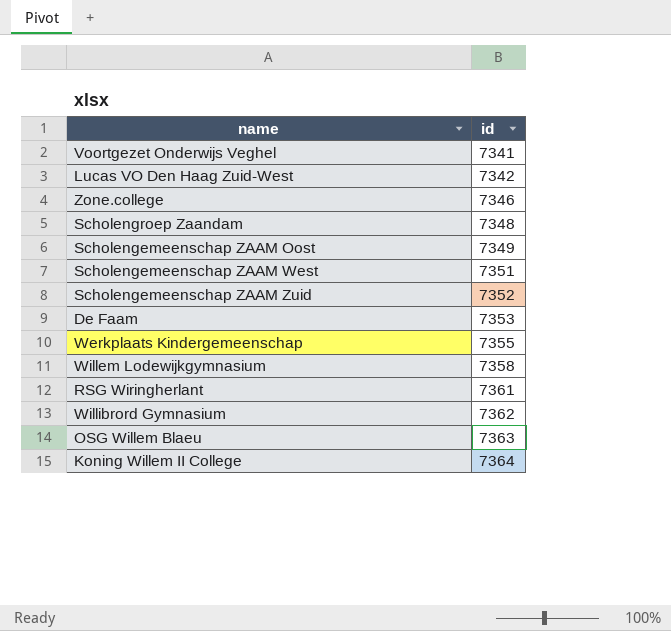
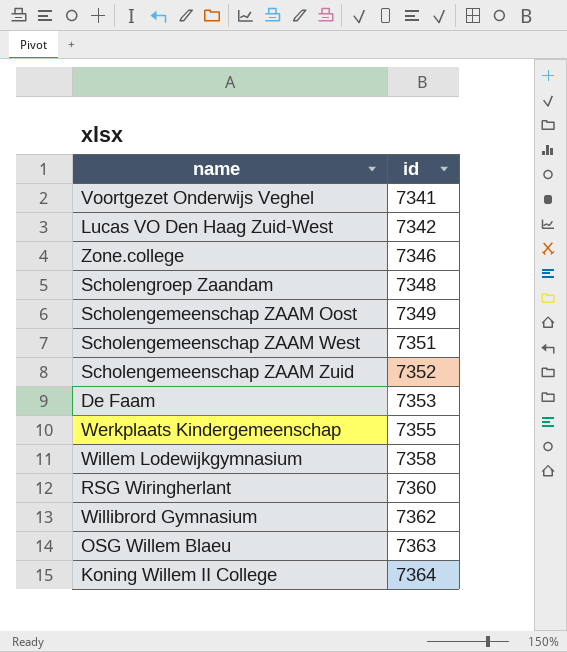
RSG Wiringherlant | id: 7361 -> 7360

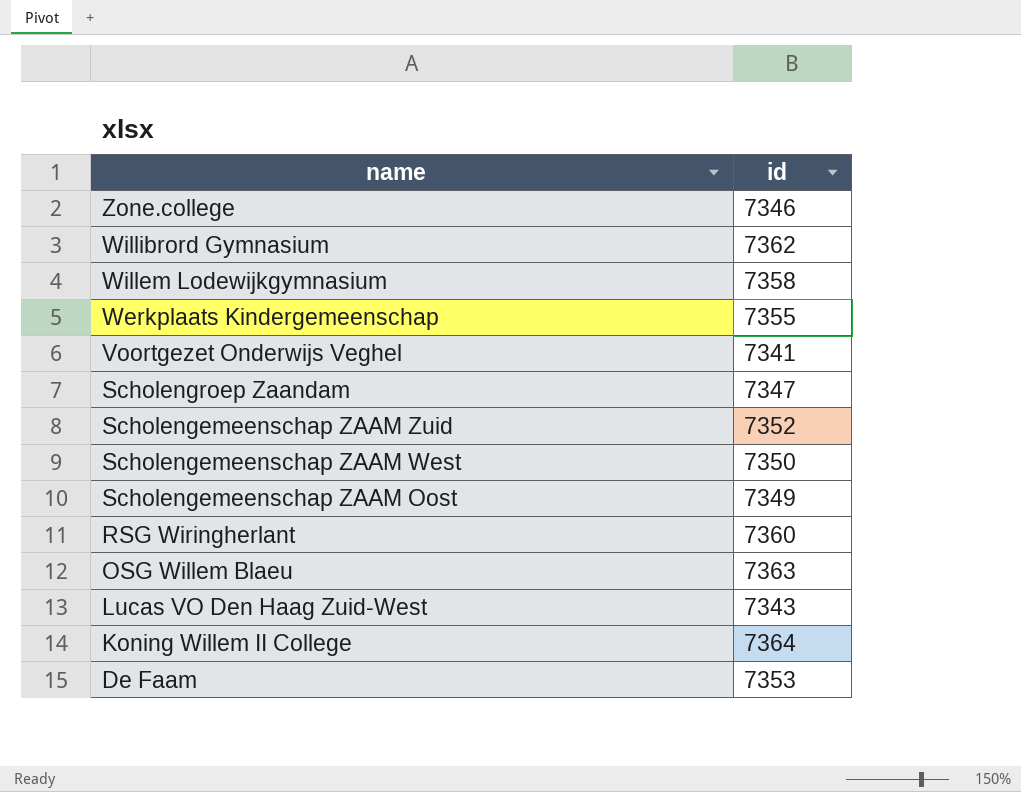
row order: id ascending -> name descending
Scholengroep Zaandam | id: 7348 -> 7347
Scholengemeenschap ZAAM West | id: 7351 -> 7350
Lucas VO Den Haag Zuid-West | id: 7342 -> 7343

